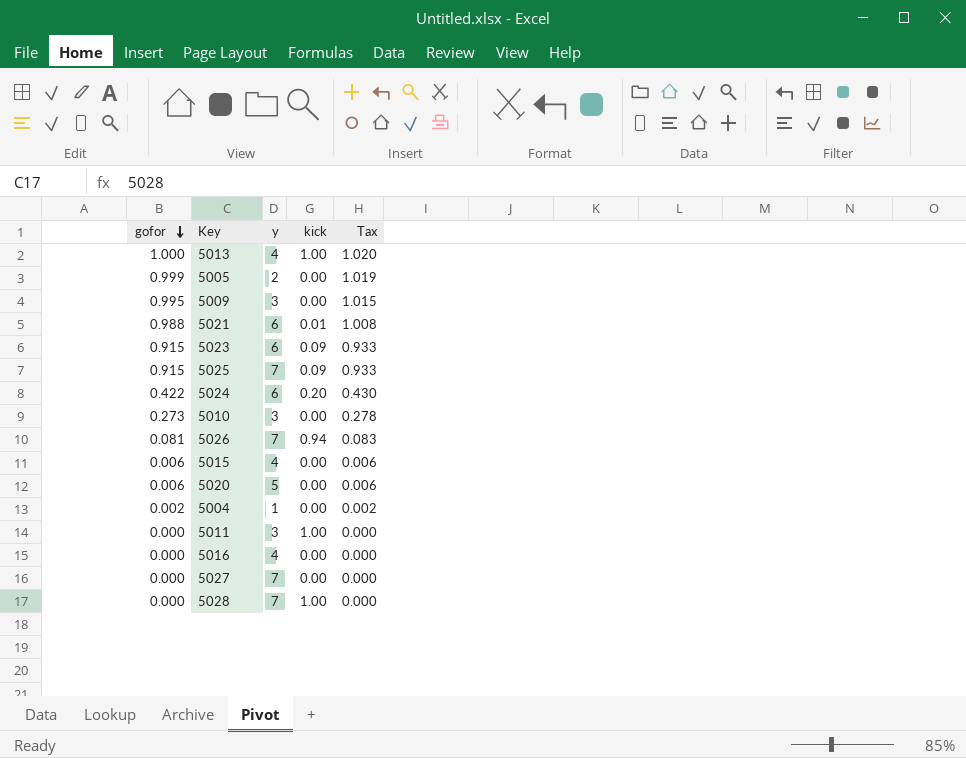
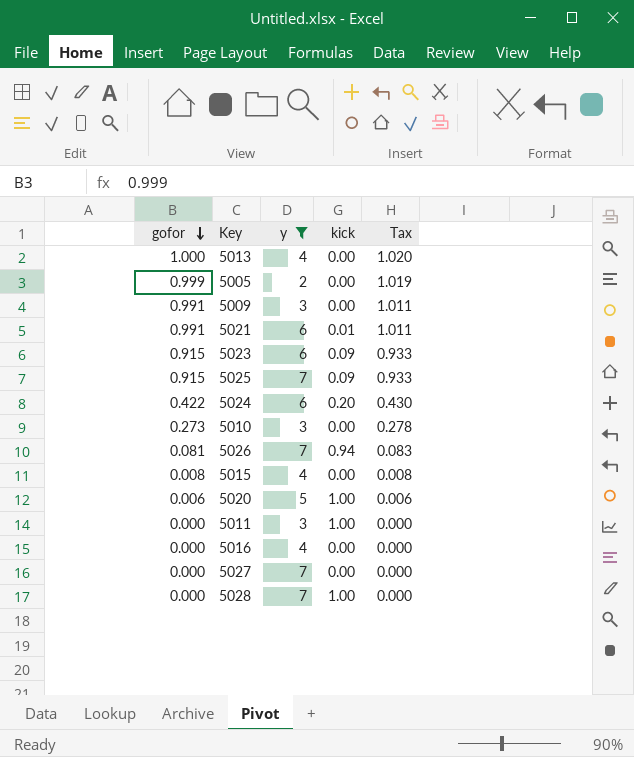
filter: none -> y != 1
5013 | kick: 1.00 -> 0.00
5009 | gofor: 0.995 -> 0.991
5009 | Tax: 1.015 -> 1.011
5021 | gofor: 0.988 -> 0.991
5021 | Tax: 1.008 -> 1.011
5015 | gofor: 0.006 -> 0.008
5015 | Tax: 0.006 -> 0.008
5020 | kick: 0.00 -> 1.00

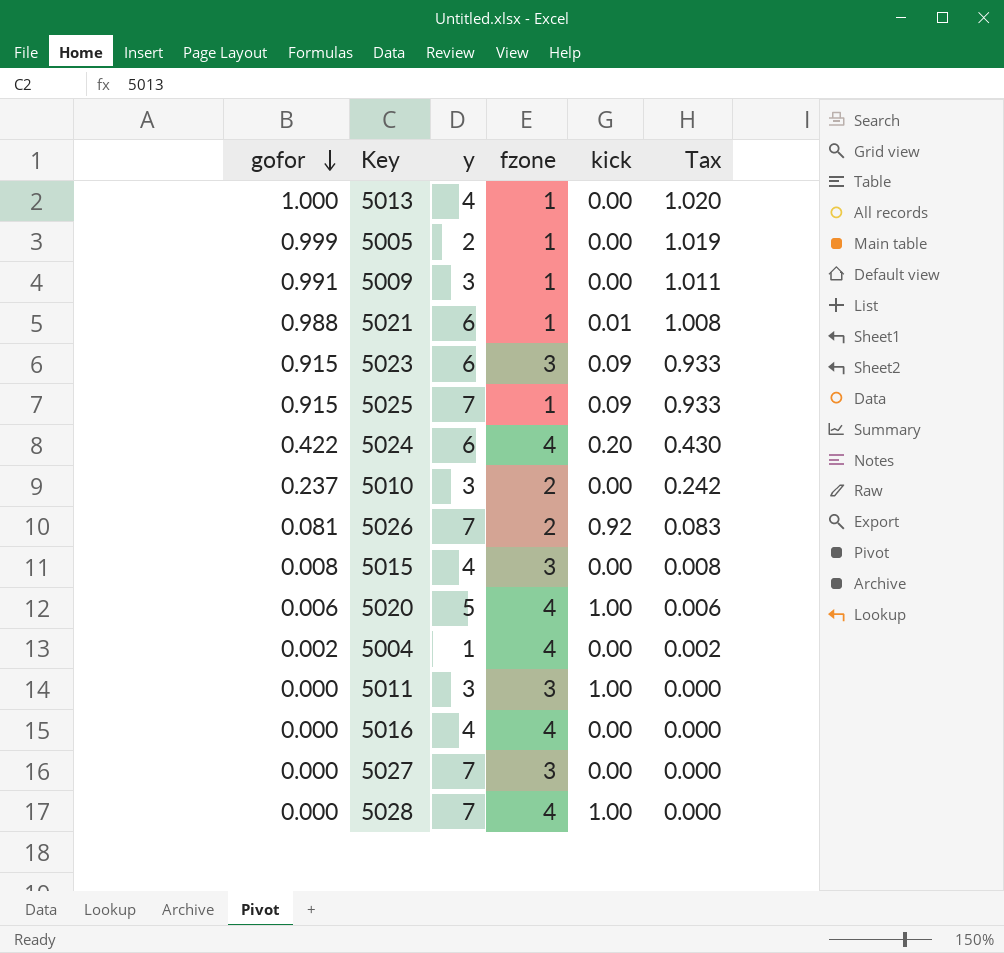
filter: y != 1 -> none
column fzone | position: none -> 4
5021 | gofor: 0.991 -> 0.988
5021 | Tax: 1.011 -> 1.008
5010 | gofor: 0.273 -> 0.237
5010 | Tax: 0.278 -> 0.242
5026 | kick: 0.94 -> 0.92

